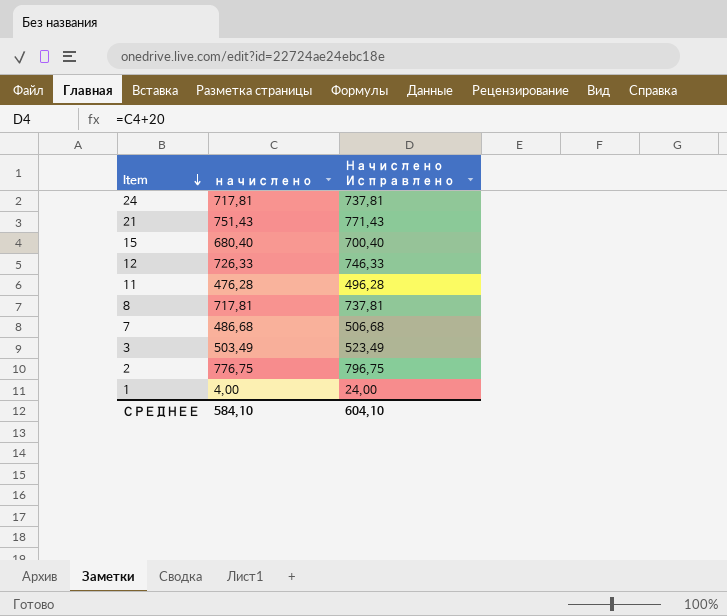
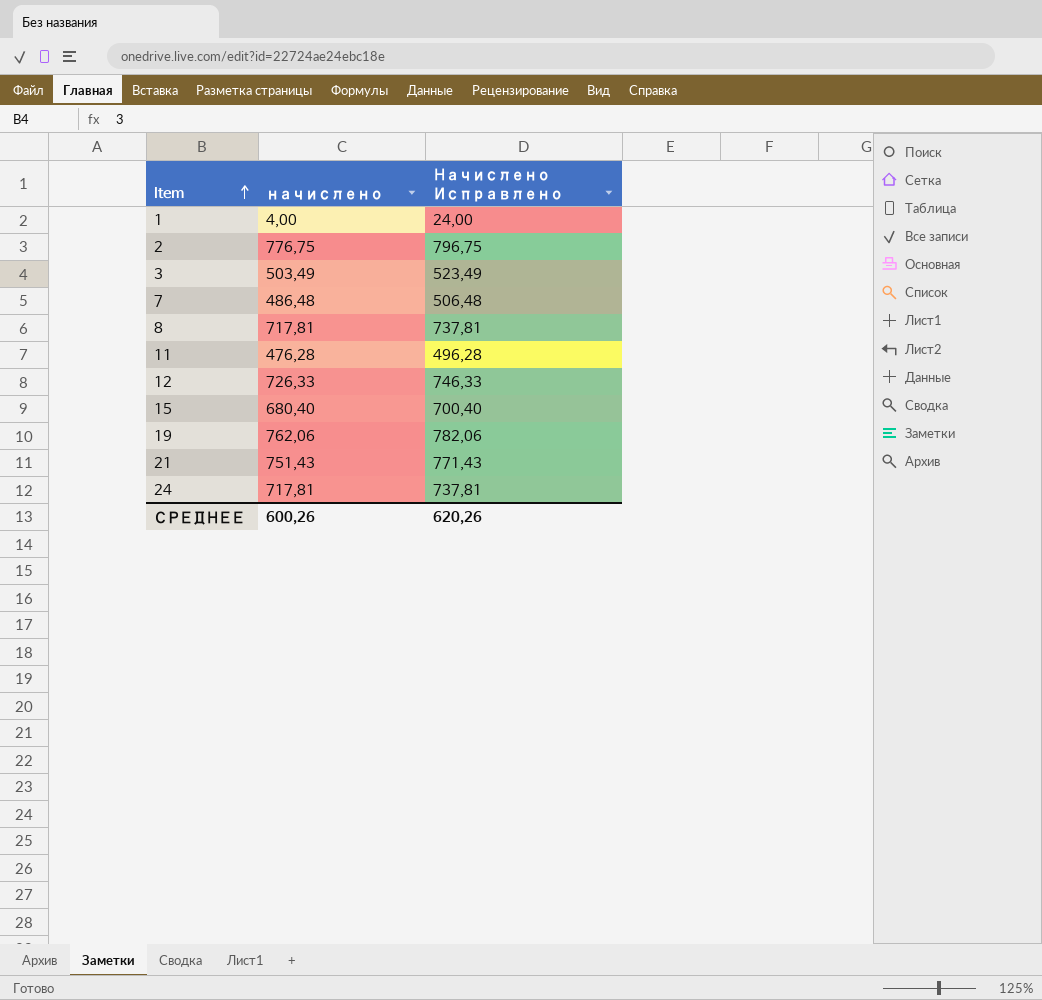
row order: Item descending -> Item ascending
7 | начислено: 486,68 -> 486,48
7 | Начислено Исправлено: 506,68 -> 506,48
row 19: none -> 762,06 | 782,06
СРЕДНЕЕ | начислено: 584,10 -> 600,26
СРЕДНЕЕ | Начислено Исправлено: 604,10 -> 620,26

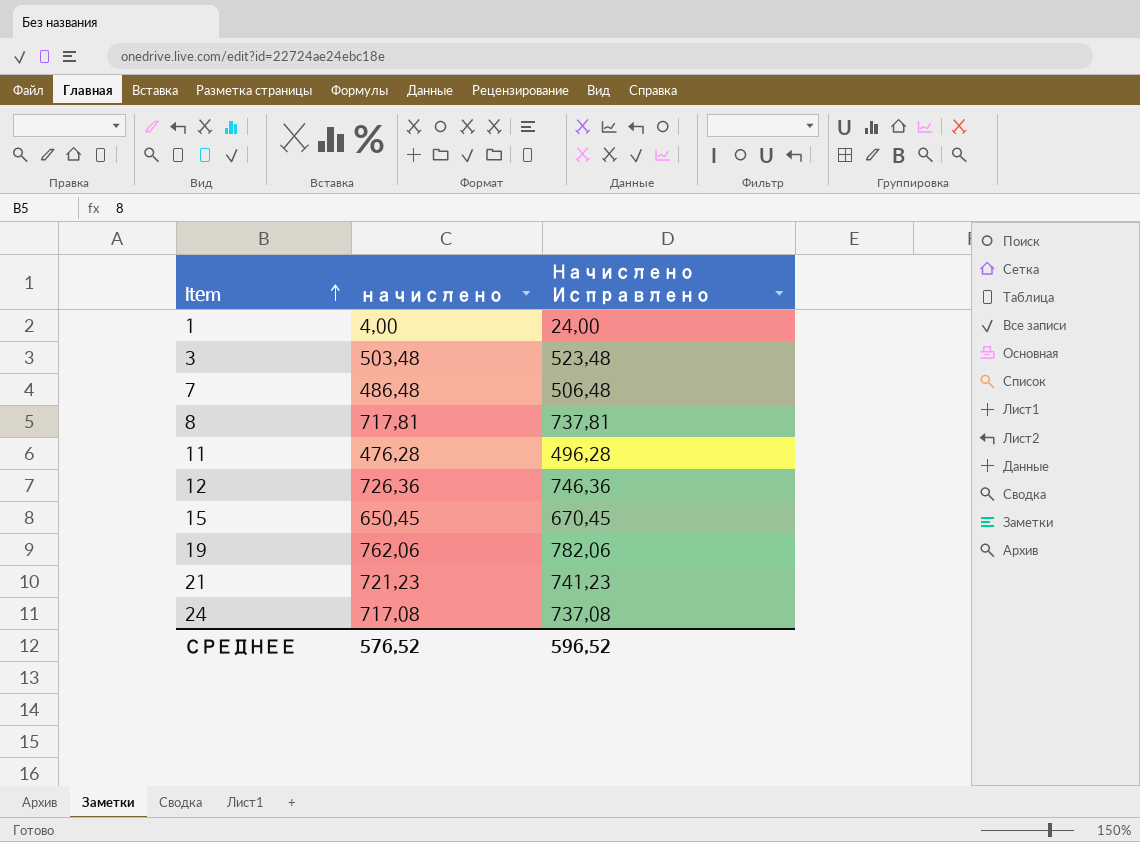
row 2: 776,75 | 796,75 -> none
3 | начислено: 503,49 -> 503,48
3 | Начислено Исправлено: 523,49 -> 523,48
12 | начислено: 726,33 -> 726,36
12 | Начислено Исправлено: 746,33 -> 746,36
15 | начислено: 680,40 -> 650,45
15 | Начислено Исправлено: 700,40 -> 670,45
21 | начислено: 751,43 -> 721,23
21 | Начислено Исправлено: 771,43 -> 741,23
24 | начислено: 717,81 -> 717,08
24 | Начислено Исправлено: 737,81 -> 737,08
СРЕДНЕЕ | начислено: 600,26 -> 576,52
СРЕДНЕЕ | Начислено Исправлено: 620,26 -> 596,52

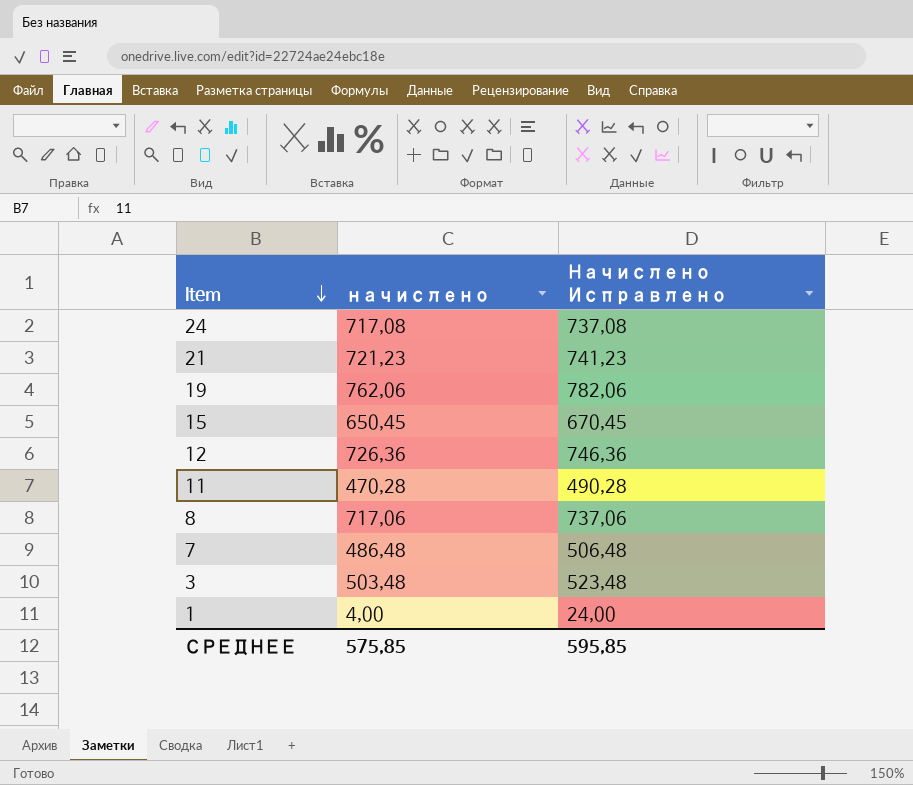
row order: Item ascending -> Item descending
11 | начислено: 476,28 -> 470,28
11 | Начислено Исправлено: 496,28 -> 490,28
8 | начислено: 717,81 -> 717,06
8 | Начислено Исправлено: 737,81 -> 737,06
СРЕДНЕЕ | начислено: 576,52 -> 575,85
СРЕДНЕЕ | Начислено Исправлено: 596,52 -> 595,85

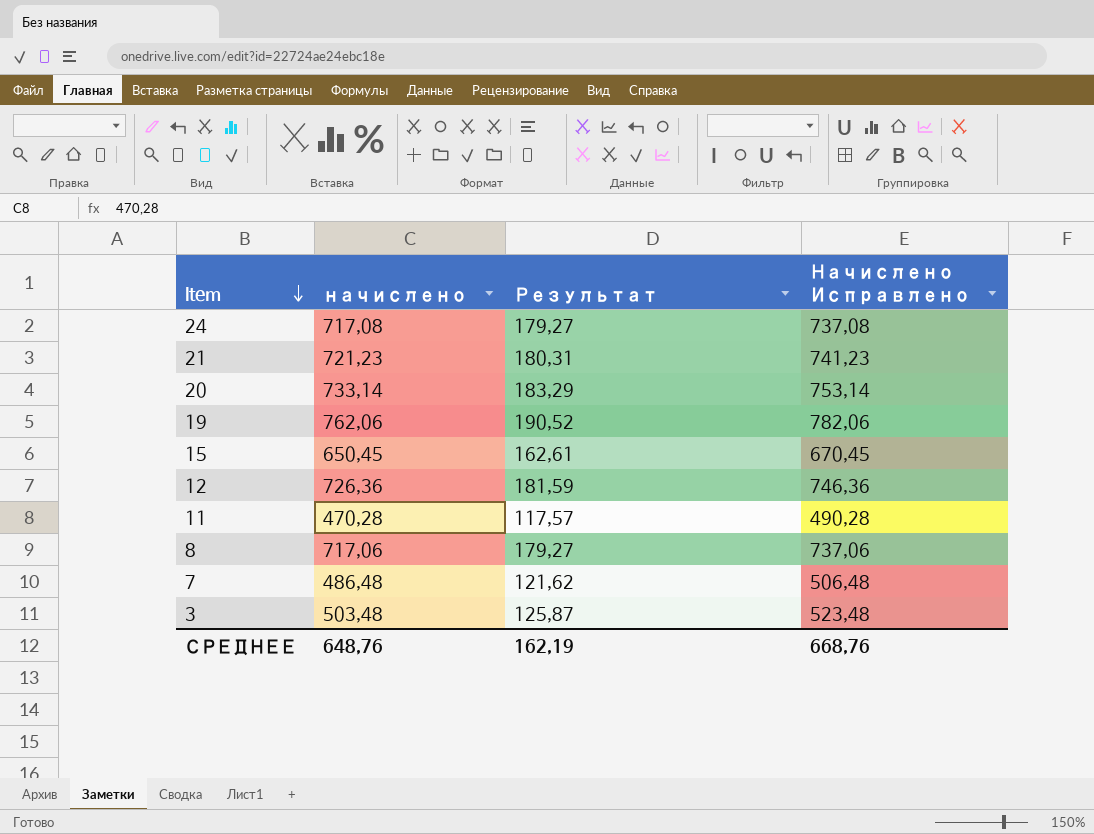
column Результат | formula: none -> [начислено] * 0,25
row 1: 4,00 | 24,00 -> none
row 20: none -> 733,14 | 183,29 | 753,14
СРЕДНЕЕ | начислено: 575,85 -> 648,76
СРЕДНЕЕ | Начислено Исправлено: 595,85 -> 668,76

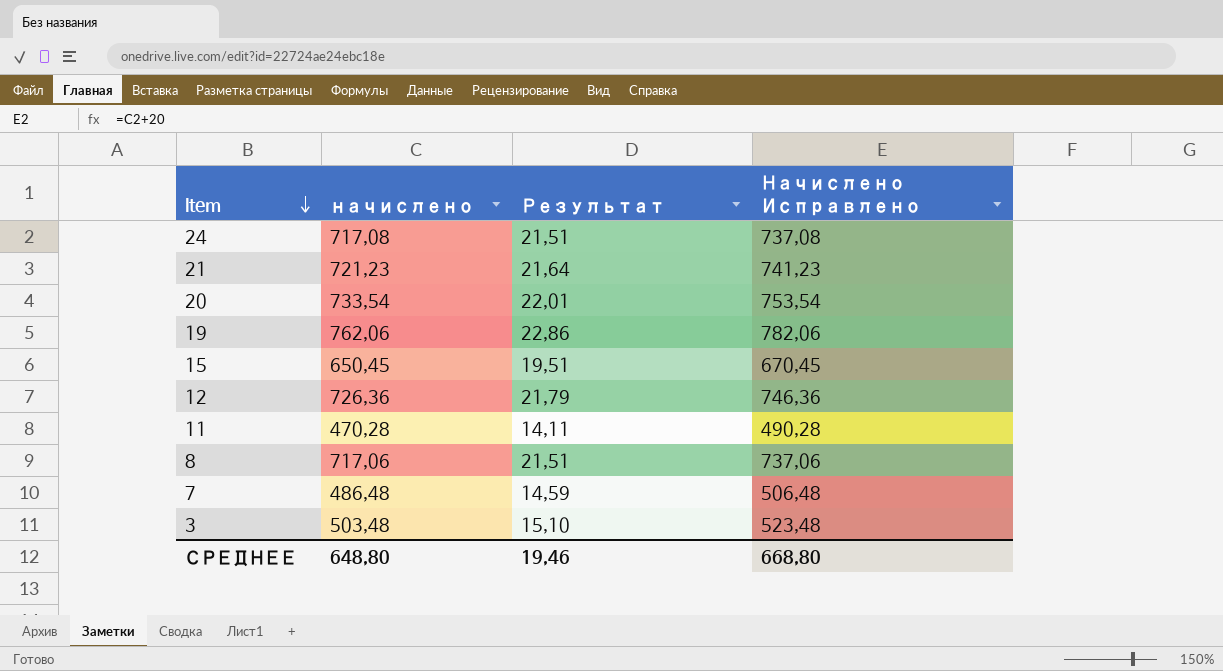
column Результат | formula: [начислено] * 0,25 -> [начислено] * 0,03
20 | начислено: 733,14 -> 733,54
20 | Начислено Исправлено: 753,14 -> 753,54
СРЕДНЕЕ | начислено: 648,76 -> 648,80
СРЕДНЕЕ | Результат: 162,19 -> 19,46
СРЕДНЕЕ | Начислено Исправлено: 668,76 -> 668,80

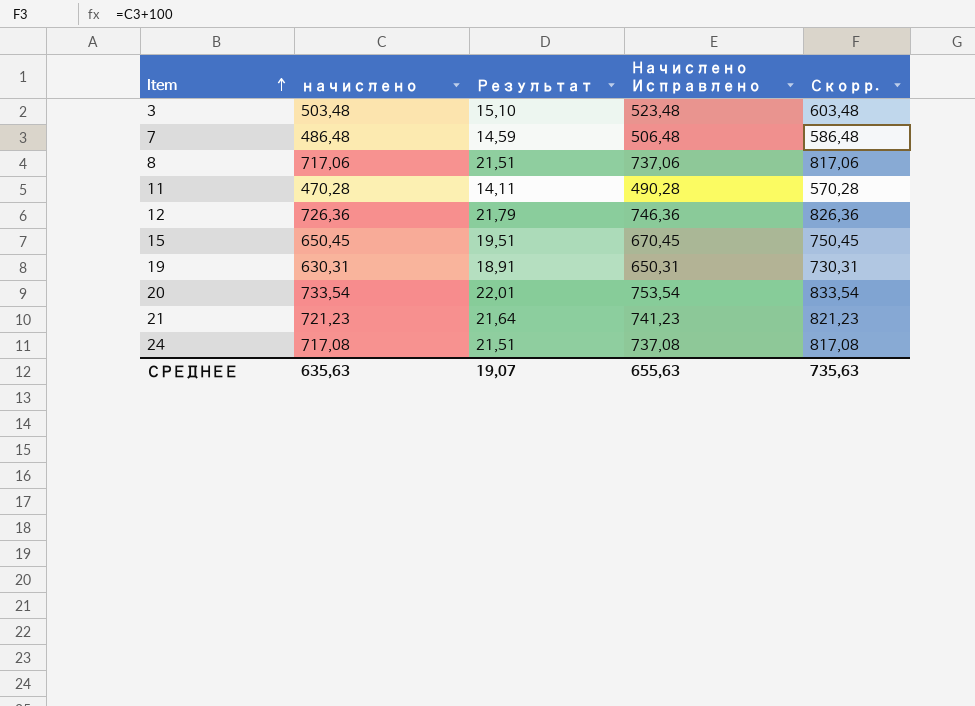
row order: Item descending -> Item ascending
column Скорр. | formula: none -> [начислено] + 100
19 | начислено: 762,06 -> 630,31
19 | Результат: 22,86 -> 18,91
19 | Начислено Исправлено: 782,06 -> 650,31
СРЕДНЕЕ | начислено: 648,80 -> 635,63
СРЕДНЕЕ | Результат: 19,46 -> 19,07
СРЕДНЕЕ | Начислено Исправлено: 668,80 -> 655,63

